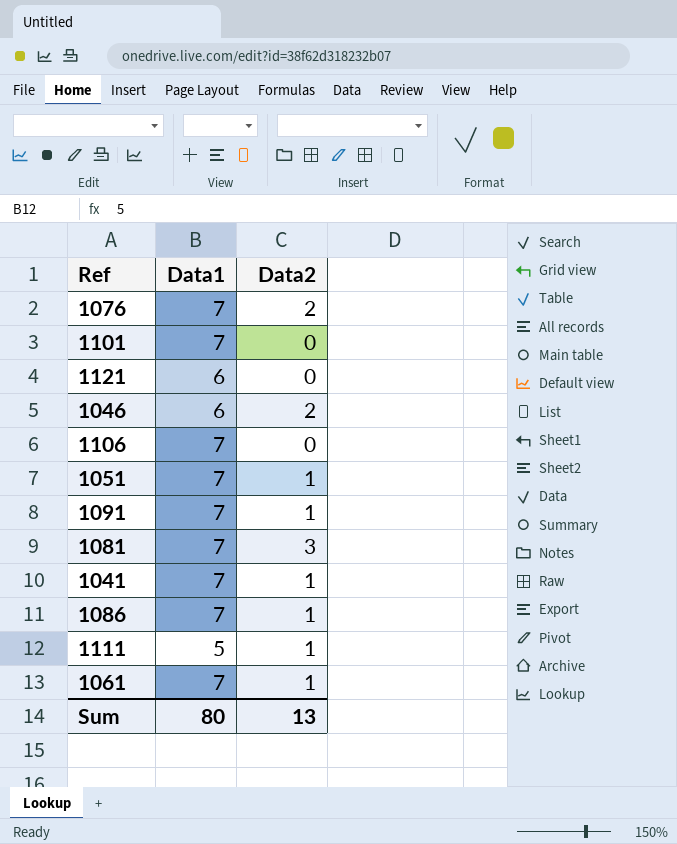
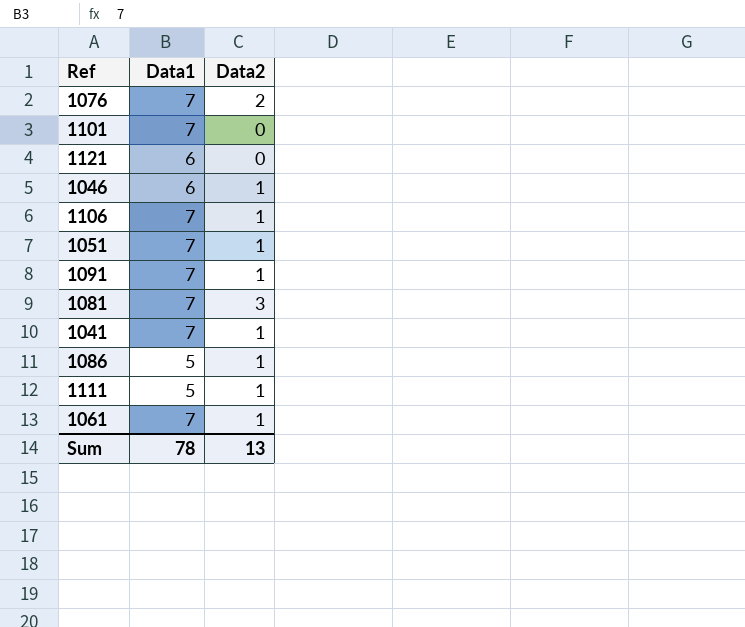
1046 | Data2: 2 -> 1
1106 | Data2: 0 -> 1
1086 | Data1: 7 -> 5
Sum | Data1: 80 -> 78

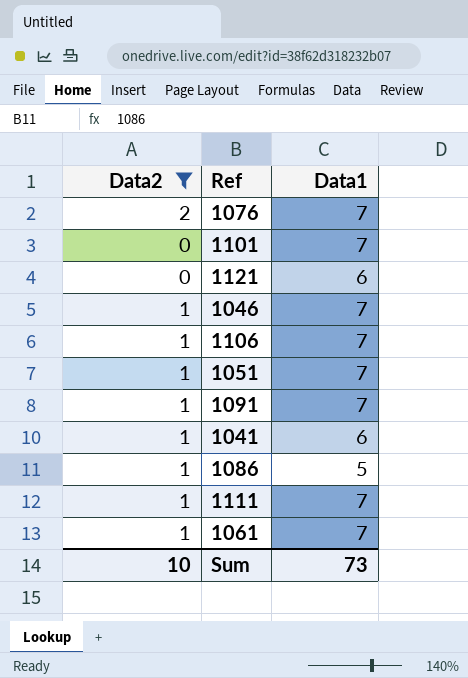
filter: none -> Data2 != 3
column Data2 | position: 3 -> 1
1046 | Data1: 6 -> 7
1041 | Data1: 7 -> 6
1111 | Data1: 5 -> 7
Sum | Data2: 13 -> 10
Sum | Data1: 78 -> 73

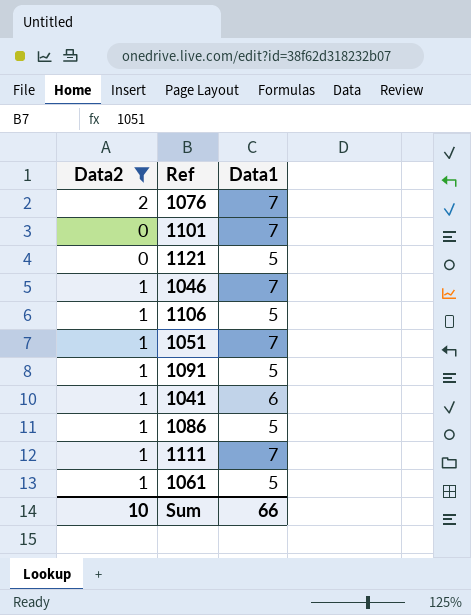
1121 | Data1: 6 -> 5
1106 | Data1: 7 -> 5
1091 | Data1: 7 -> 5
1061 | Data1: 7 -> 5
Sum | Data1: 73 -> 66

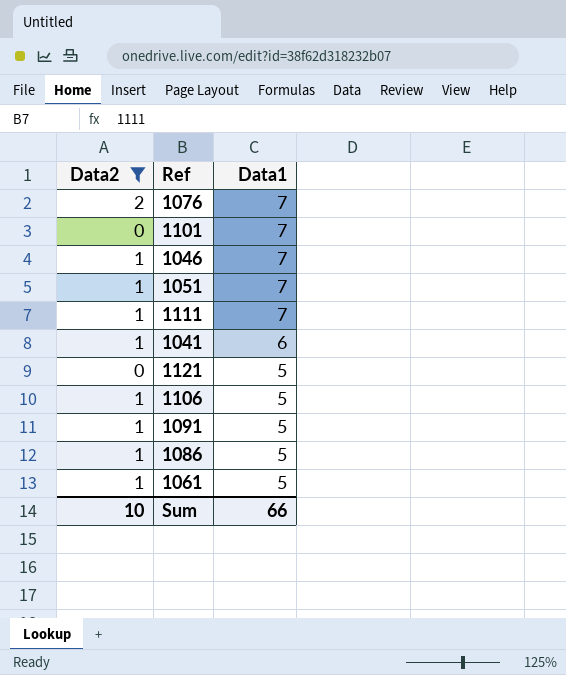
row order: none -> Data1 descending

